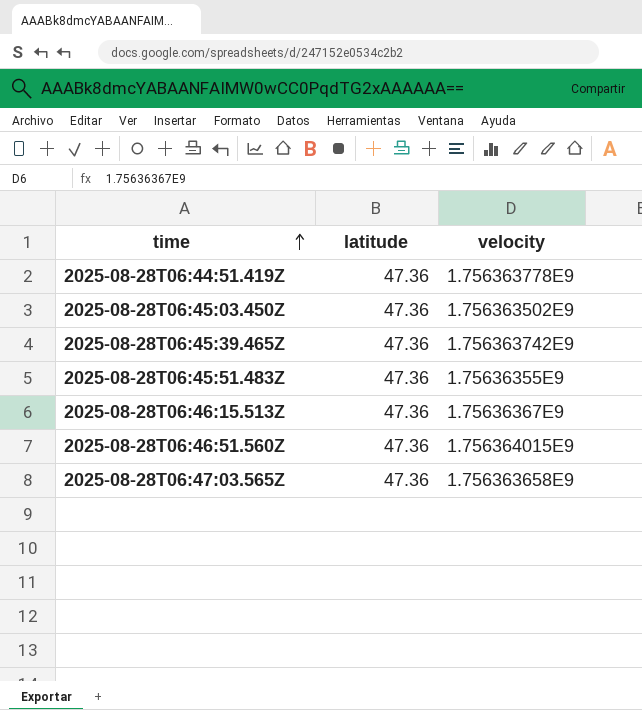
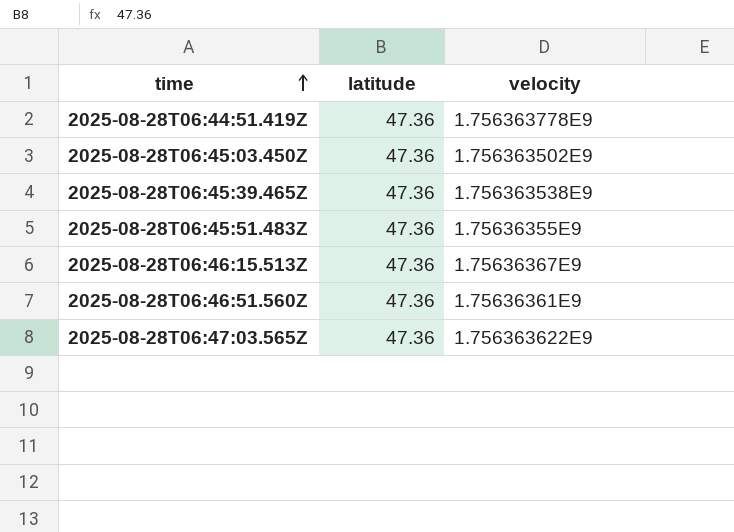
2025-08-28T06:45:39.465Z | velocity: 1.756363742E9 -> 1.756363538E9
2025-08-28T06:46:51.560Z | velocity: 1.756364015E9 -> 1.75636361E9
2025-08-28T06:47:03.565Z | velocity: 1.756363658E9 -> 1.756363622E9

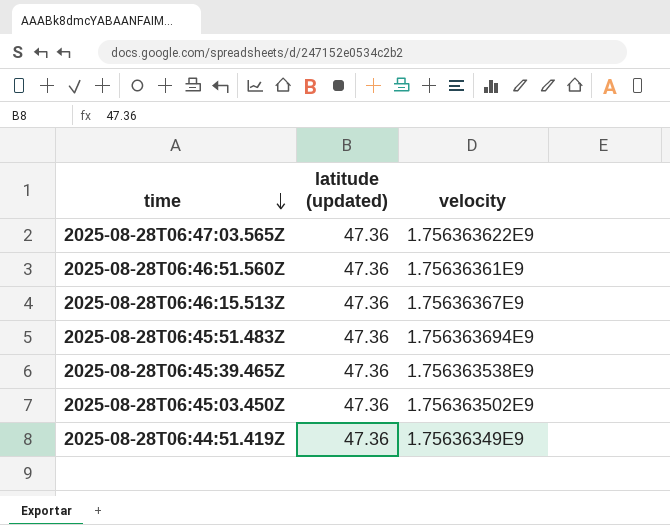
row order: time ascending -> time descending
column name: latitude -> latitude (updated)
2025-08-28T06:45:51.483Z | velocity: 1.75636355E9 -> 1.756363694E9
2025-08-28T06:44:51.419Z | velocity: 1.756363778E9 -> 1.75636349E9

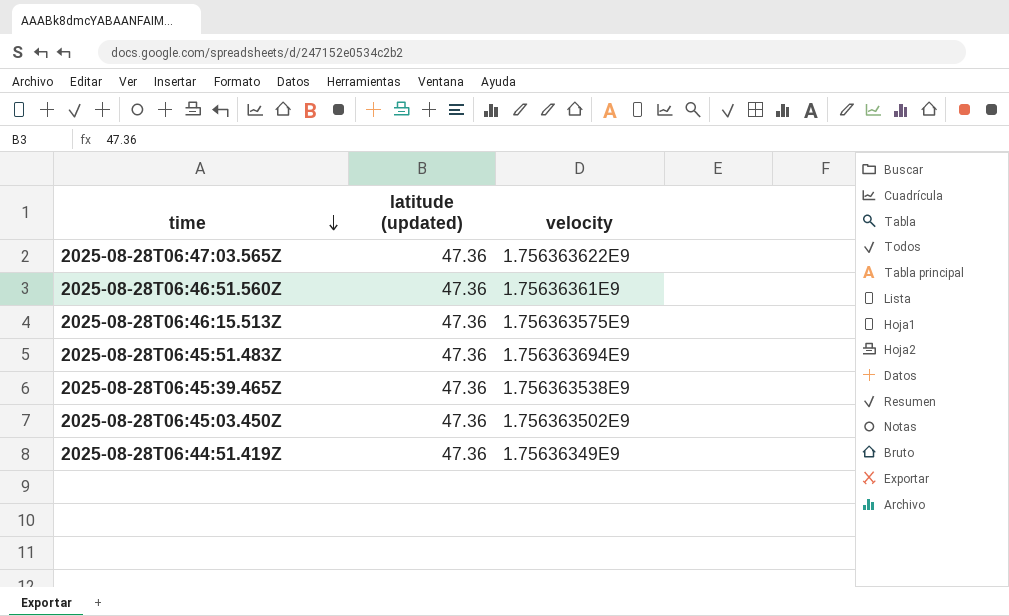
2025-08-28T06:46:15.513Z | velocity: 1.75636367E9 -> 1.756363575E9

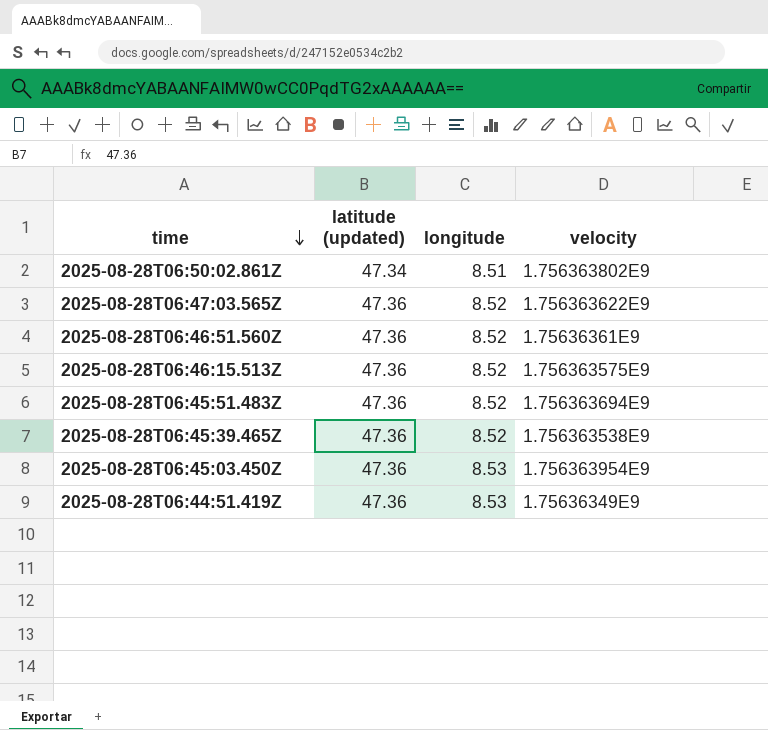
column longitude | position: none -> 3
row 2025-08-28T06:50:02.861Z: none -> 47.34 | 8.51 | 1.756363802E9
2025-08-28T06:45:03.450Z | velocity: 1.756363502E9 -> 1.756363954E9

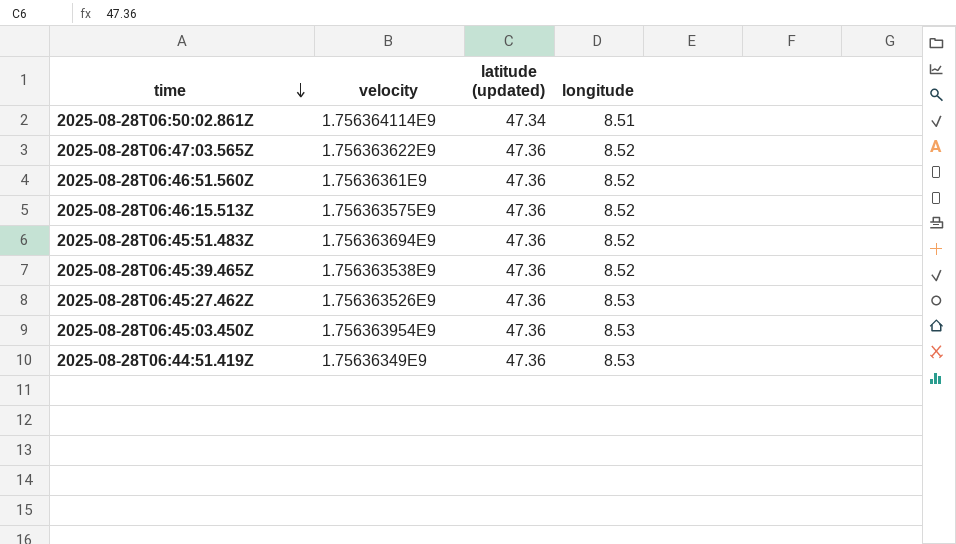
column velocity | position: 4 -> 2
2025-08-28T06:50:02.861Z | velocity: 1.756363802E9 -> 1.756364114E9
row 2025-08-28T06:45:27.462Z: none -> 1.756363526E9 | 47.36 | 8.53

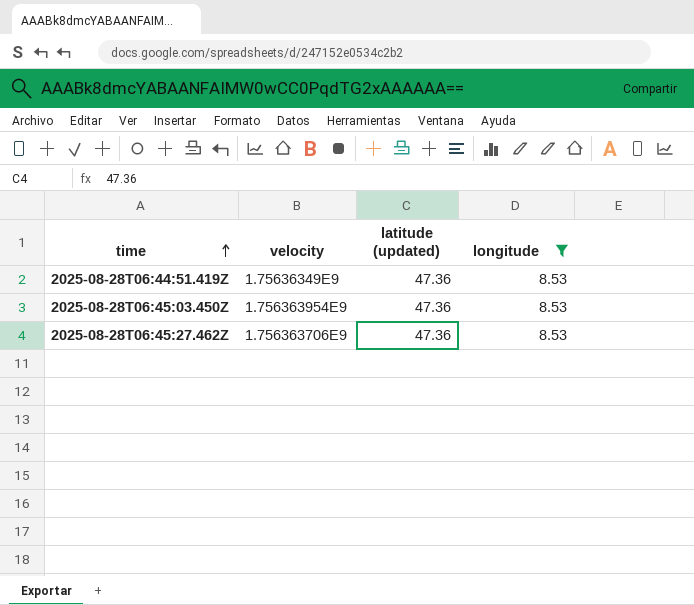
filter: none -> longitude = 8.53
row order: time descending -> time ascending
2025-08-28T06:45:27.462Z | velocity: 1.756363526E9 -> 1.756363706E9

